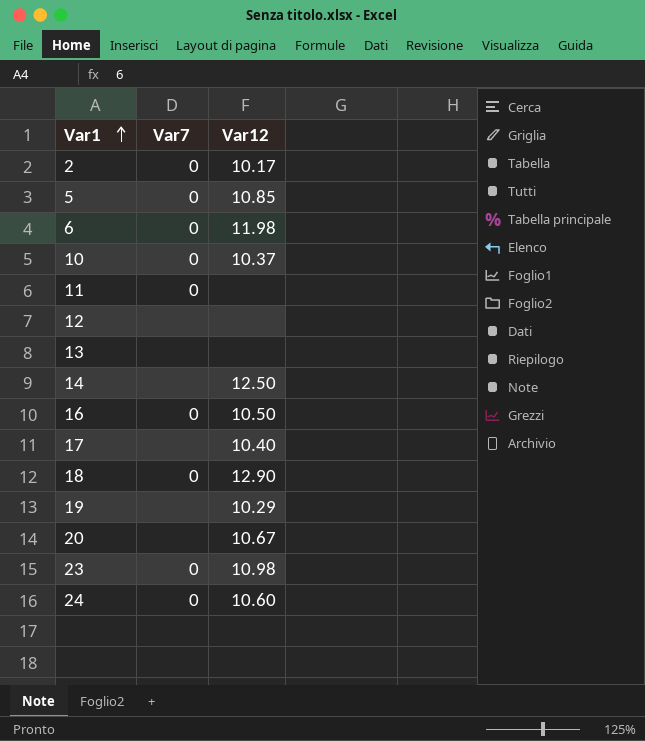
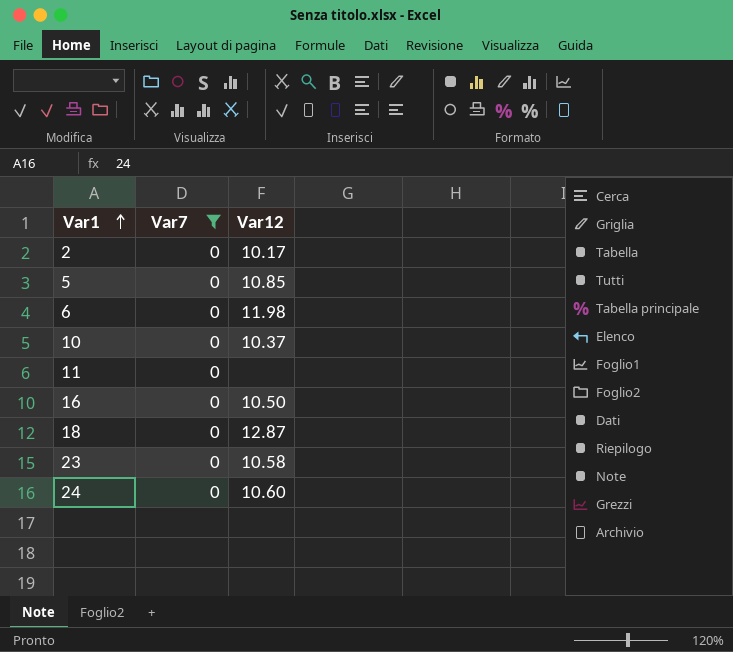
filter: none -> Var7 = 0
18 | Var12: 12.90 -> 12.87
23 | Var12: 10.98 -> 10.58

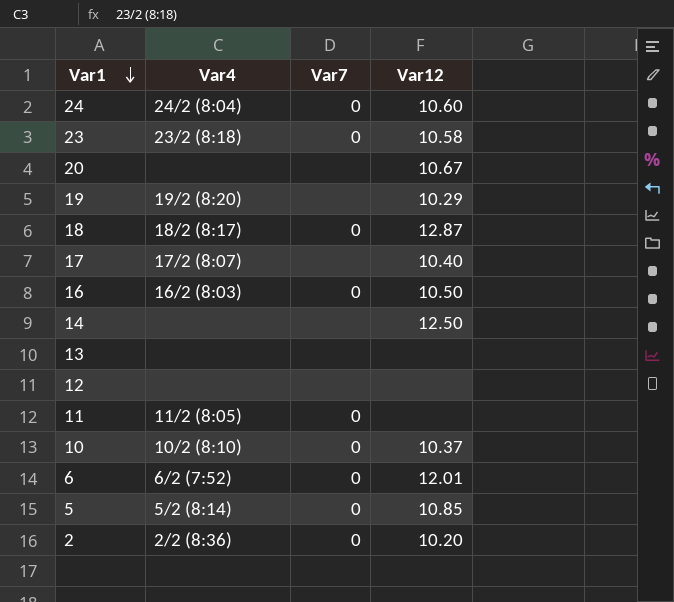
filter: Var7 = 0 -> none
row order: Var1 ascending -> Var1 descending
column Var4 | position: none -> 2
6 | Var12: 11.98 -> 12.01
2 | Var12: 10.17 -> 10.20

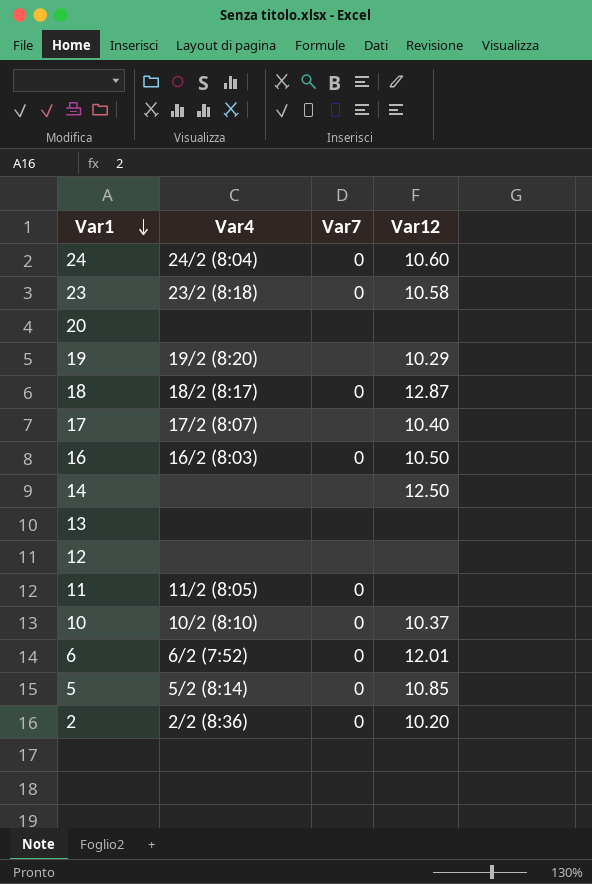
20 | Var12: 10.67 -> none

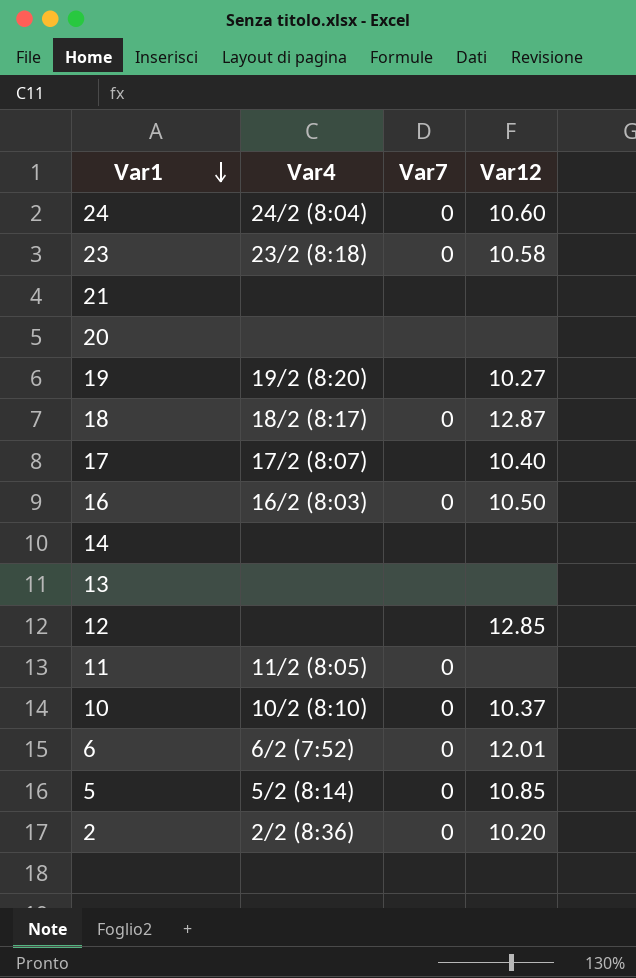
row 21: none -> none | none | none
19 | Var12: 10.29 -> 10.27
14 | Var12: 12.50 -> none
12 | Var12: none -> 12.85

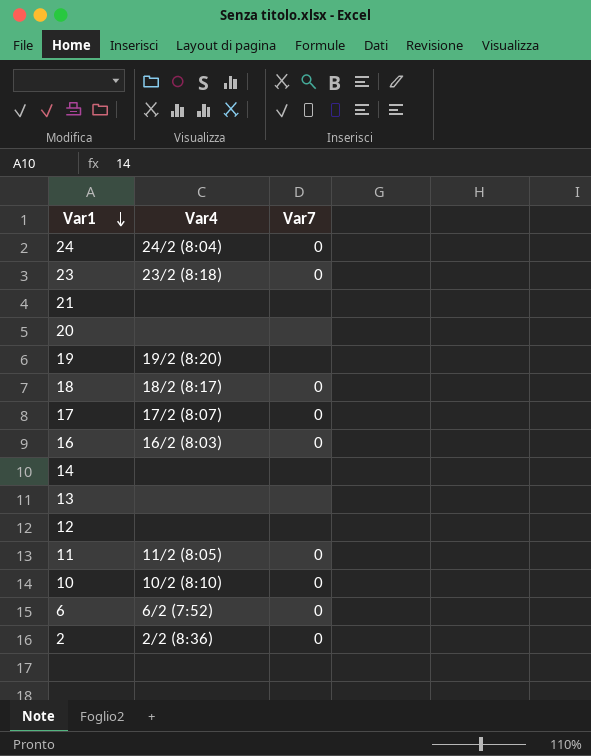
column Var12 | position: 4 -> none
row 5: 5/2 (8:14) | 0 | 10.85 -> none
17 | Var7: none -> 0

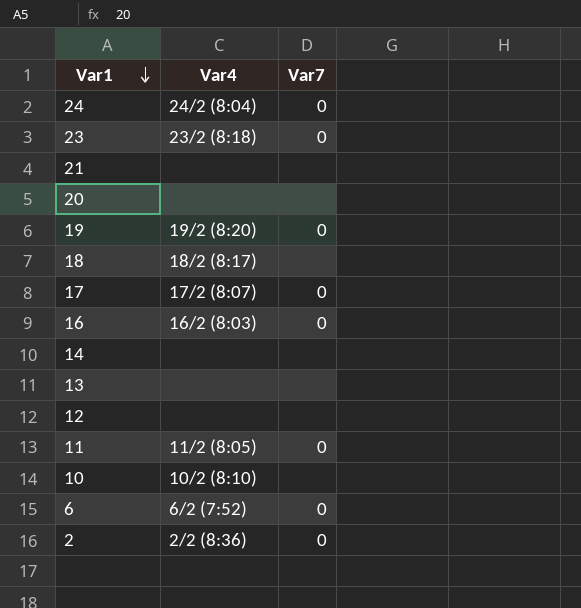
19 | Var7: none -> 0
18 | Var7: 0 -> none
10 | Var7: 0 -> none

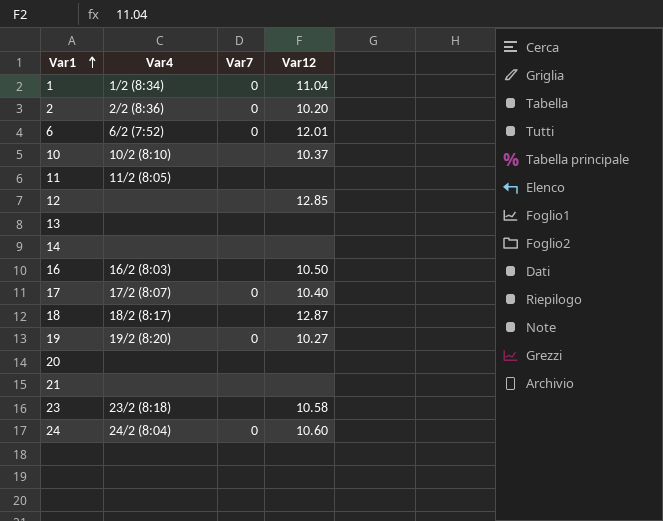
row order: Var1 descending -> Var1 ascending
column Var12 | position: none -> 4
row 1: none -> 1/2 (8:34) | 0 | 11.04
11 | Var7: 0 -> none
16 | Var7: 0 -> none
23 | Var7: 0 -> none

